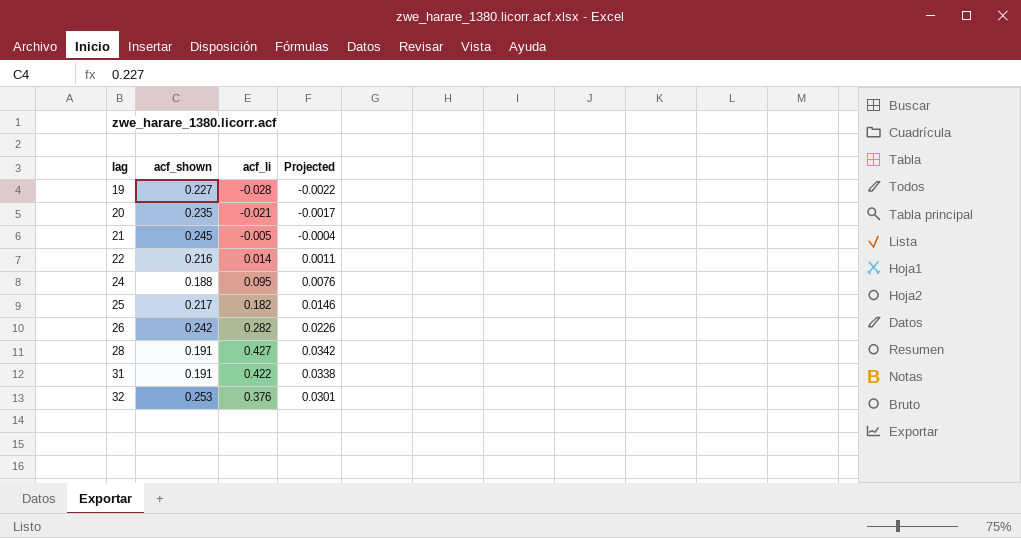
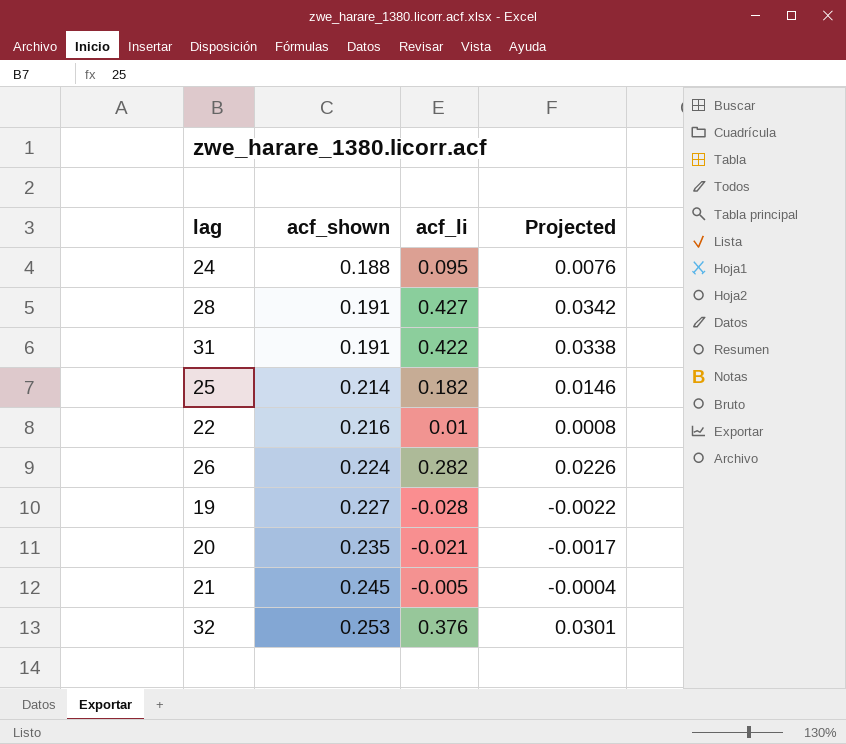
row order: lag ascending -> acf_shown ascending
25 | acf_shown: 0.217 -> 0.214
22 | acf_li: 0.014 -> 0.01
22 | Projected: 0.0011 -> 0.0008
26 | acf_shown: 0.242 -> 0.224

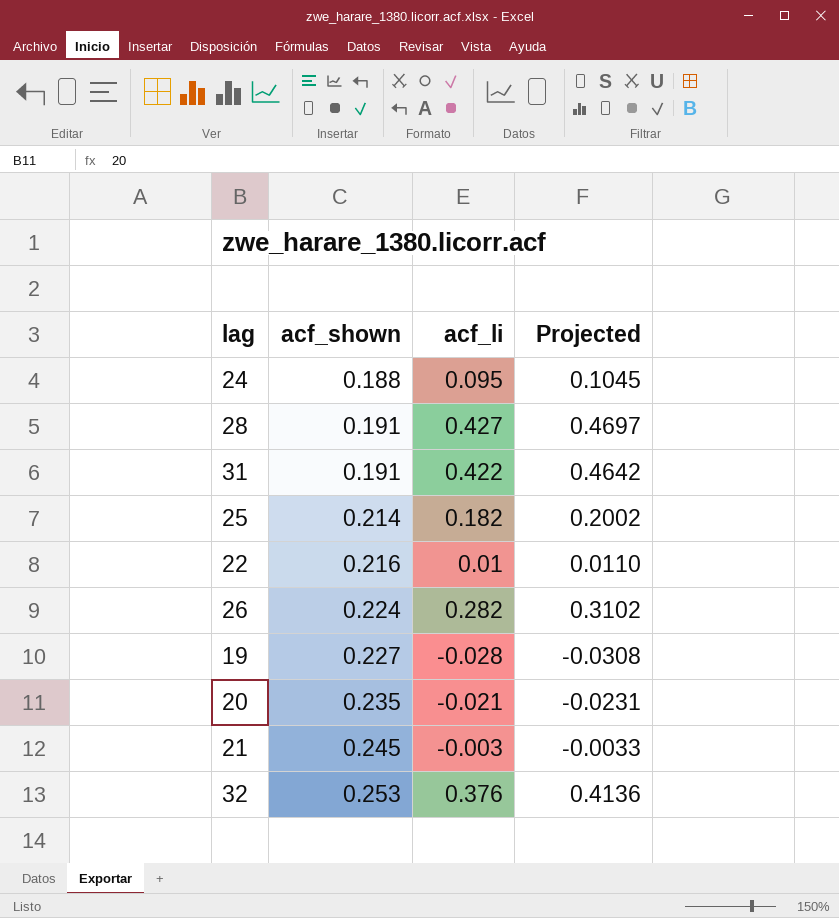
column Projected | formula: [acf_li] * 0.08 -> [acf_li] * 1.1
21 | acf_li: -0.005 -> -0.003

